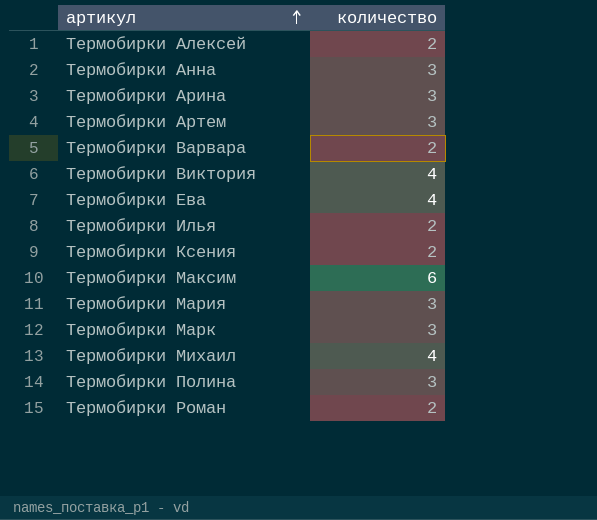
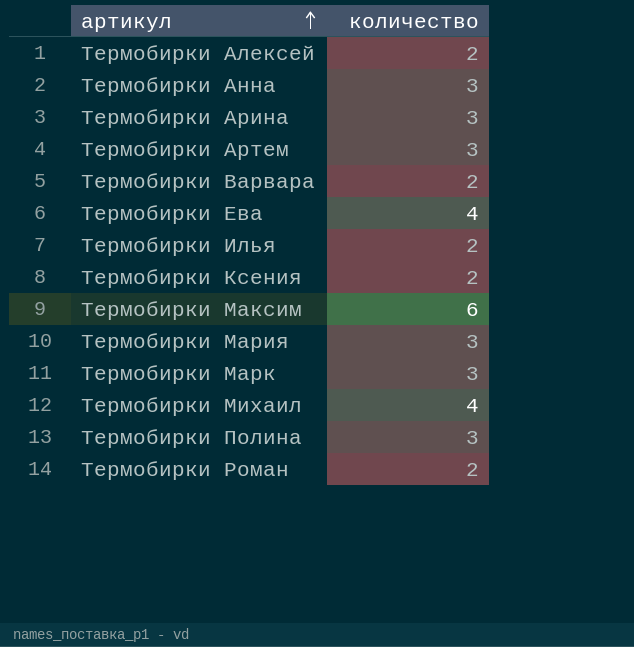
row Термобирки Виктория: 4 -> none

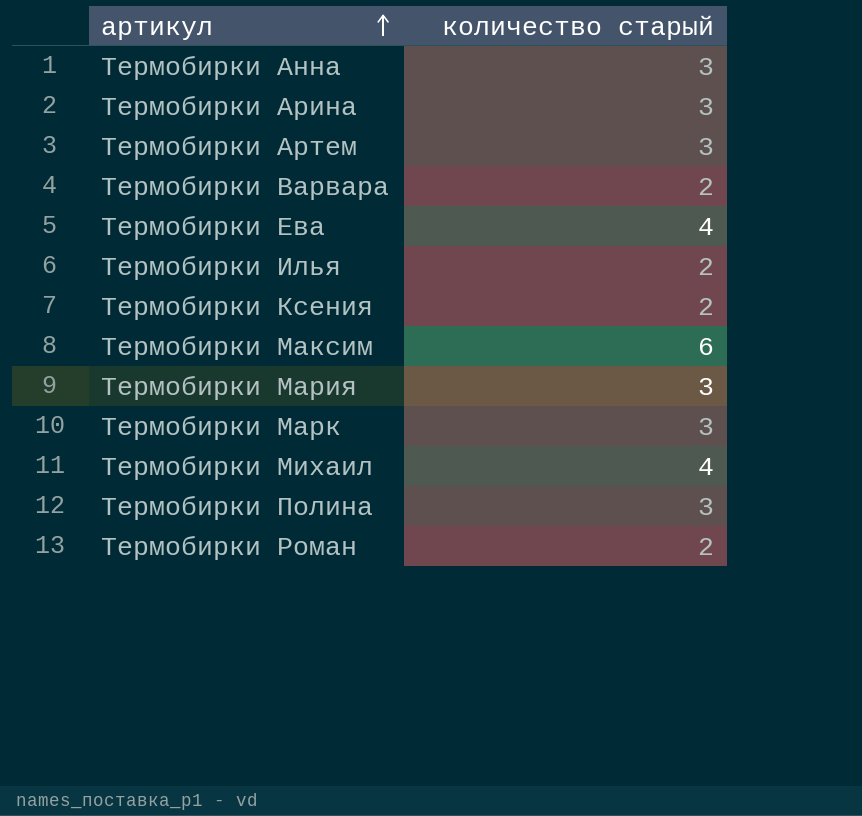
column name: количество -> количество старый
row Термобирки Алексей: 2 -> none

